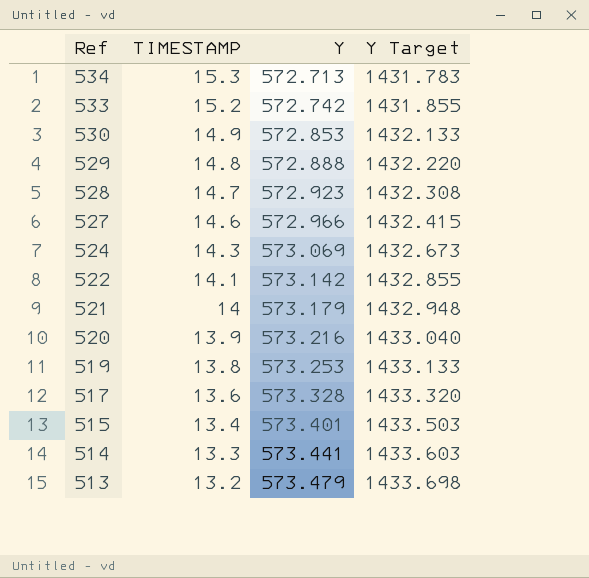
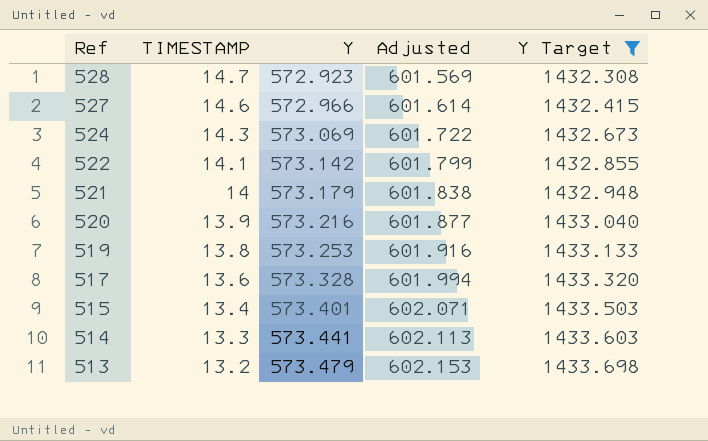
filter: none -> Y Target >= 1432.308
column Adjusted | formula: none -> [Y] * 1.05

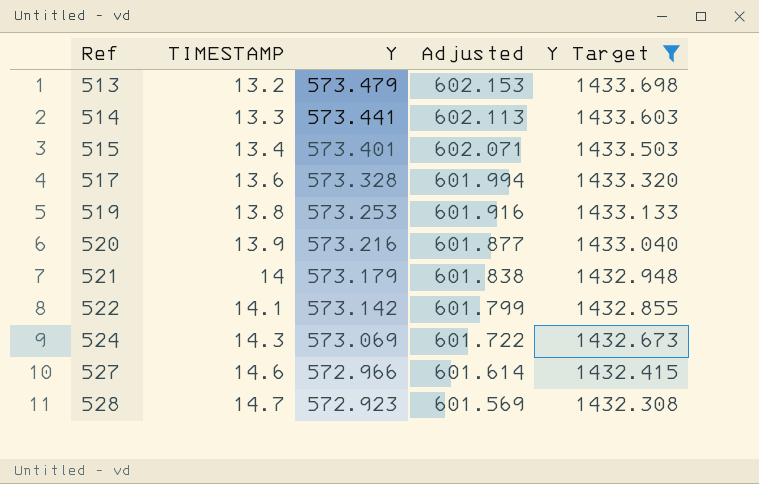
row order: Ref descending -> Ref ascending

